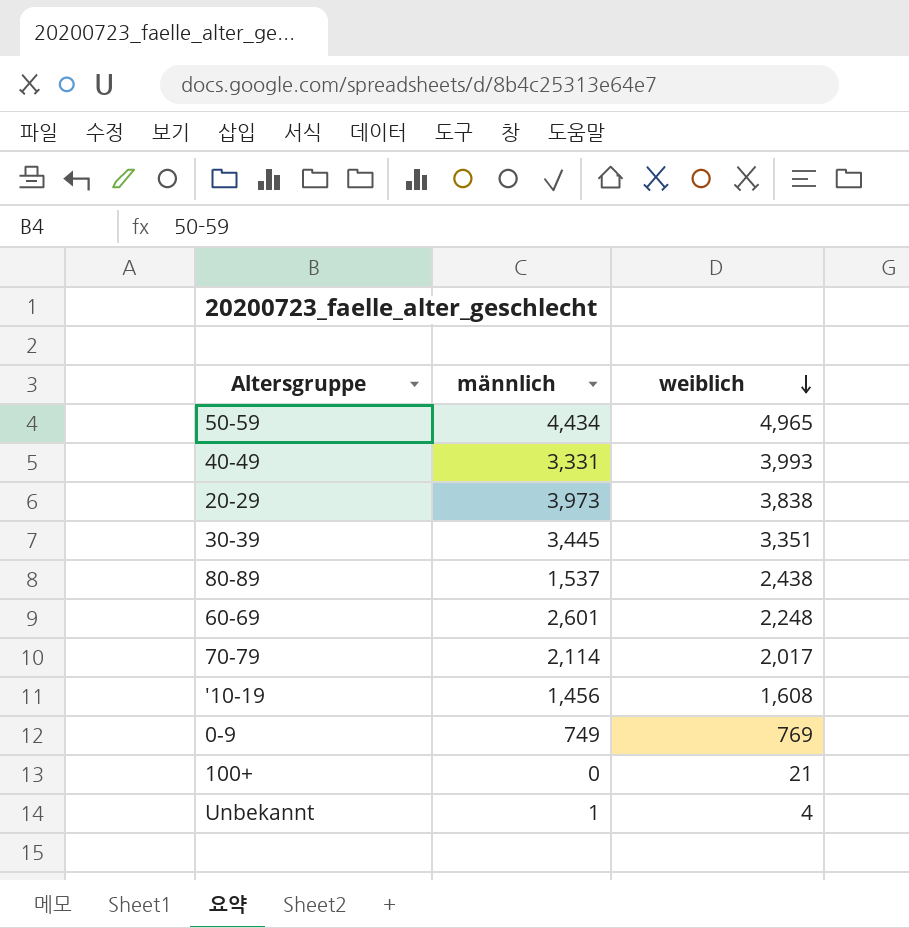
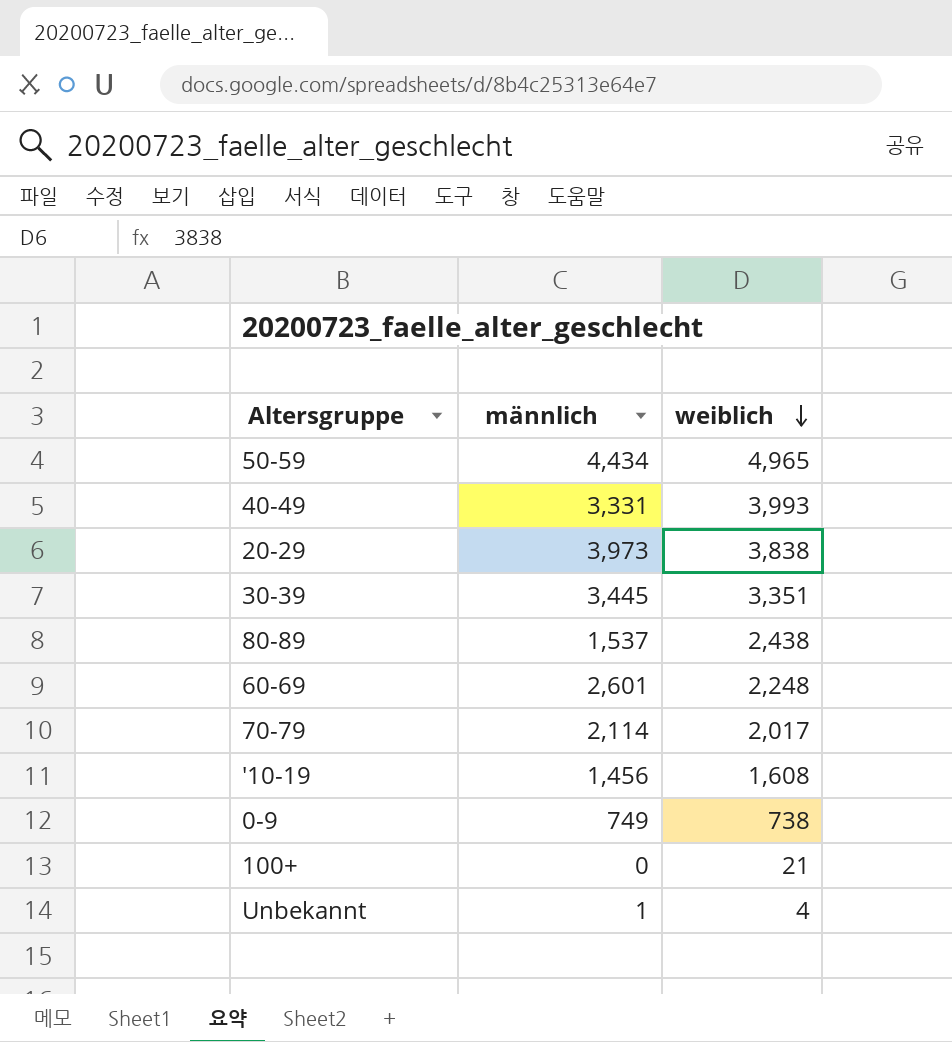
0-9 | weiblich: 769 -> 738

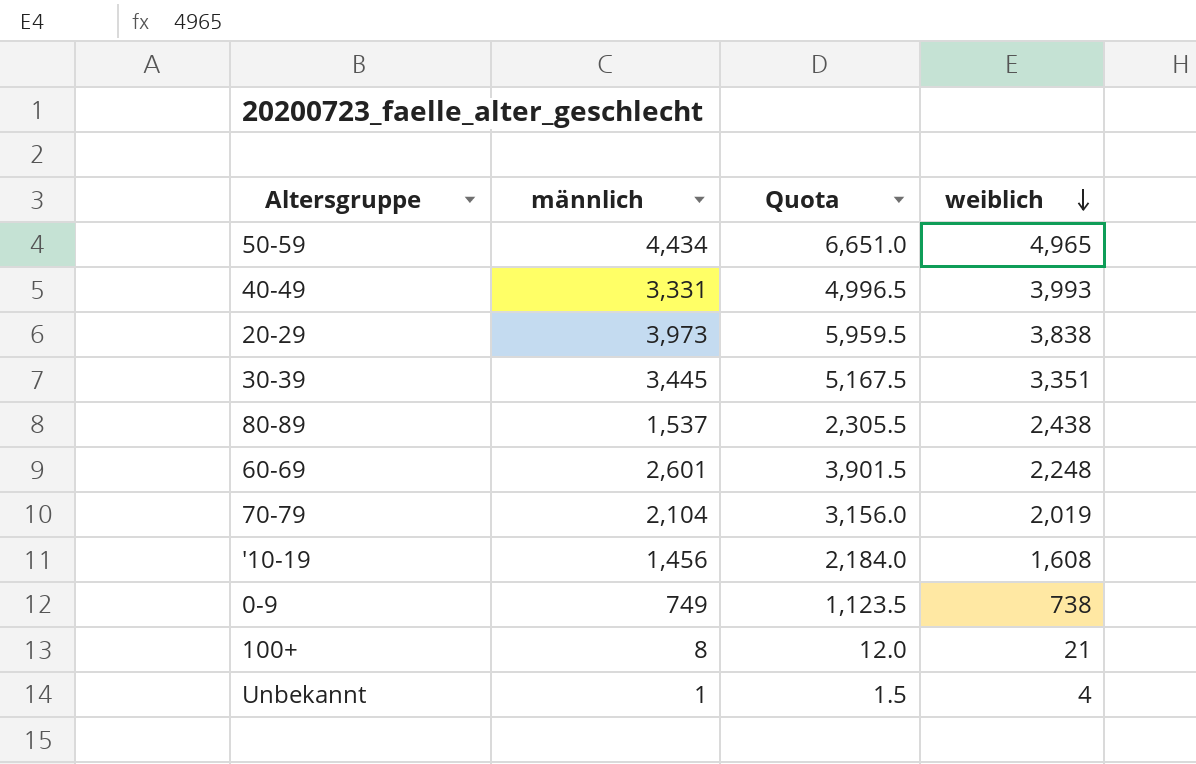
column Quota | formula: none -> [männlich] * 1.5
70-79 | männlich: 2,114 -> 2,104
70-79 | weiblich: 2,017 -> 2,019
100+ | männlich: 0 -> 8

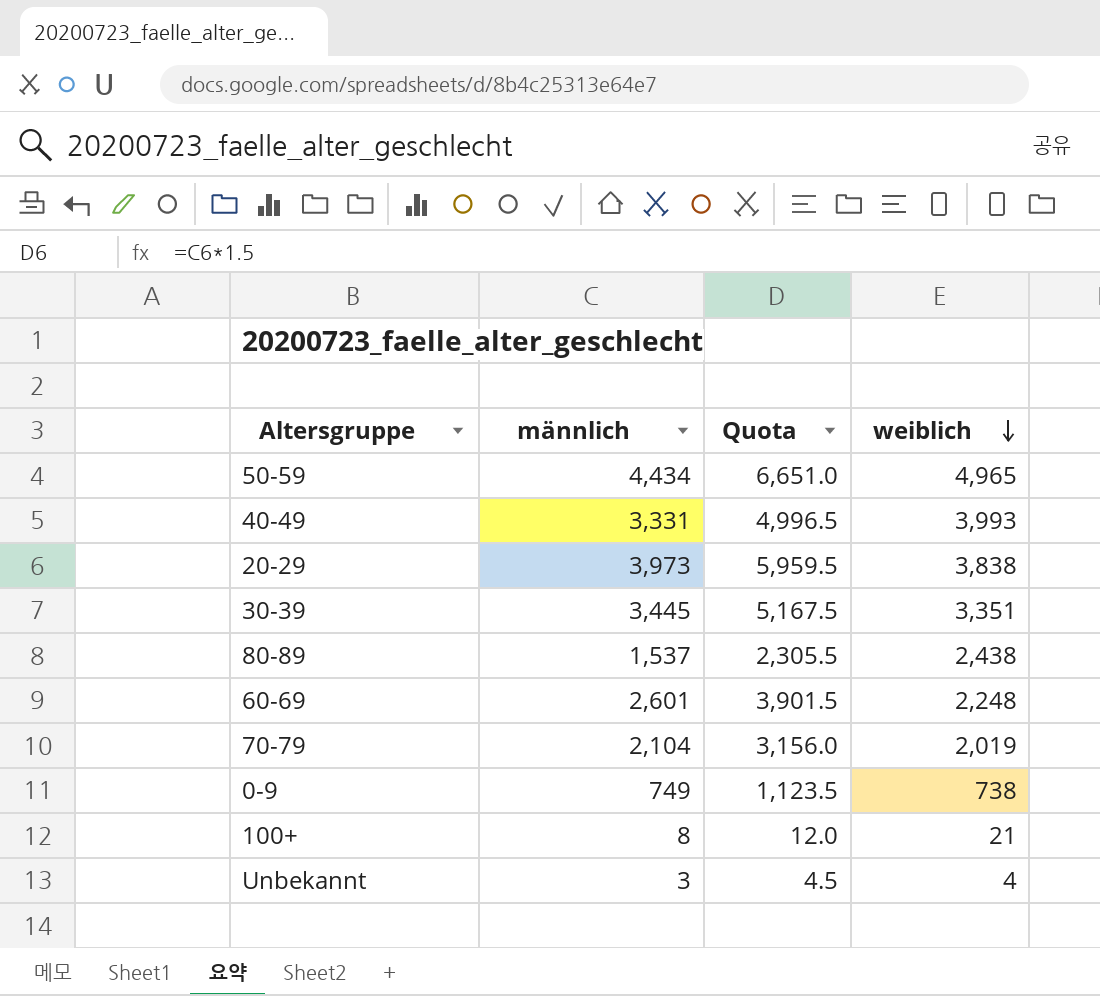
row '10-19: 1,456 | 2,184.0 | 1,608 -> none
Unbekannt | männlich: 1 -> 3
Unbekannt | Quota: 1.5 -> 4.5

